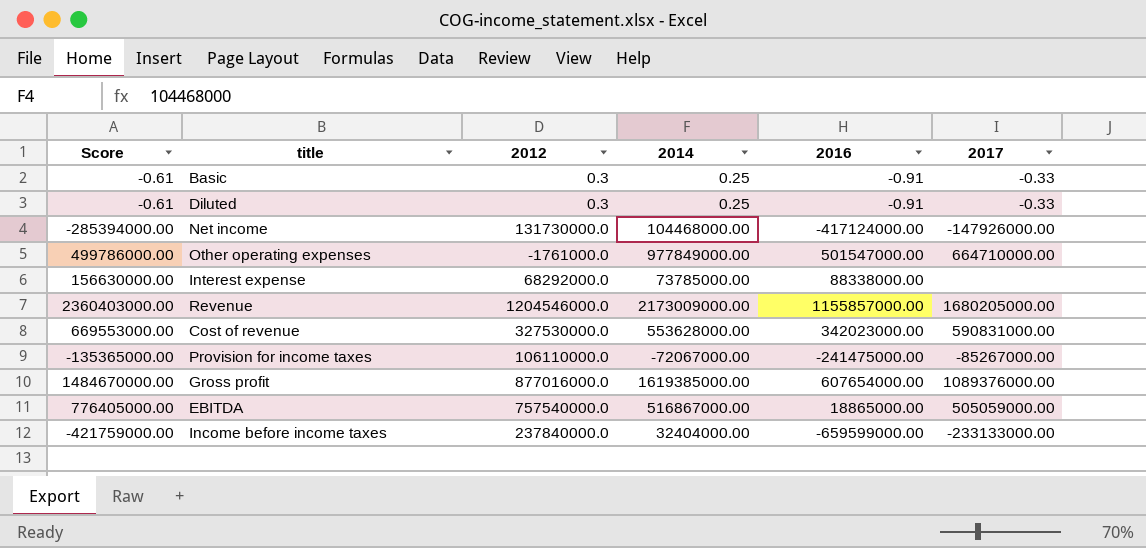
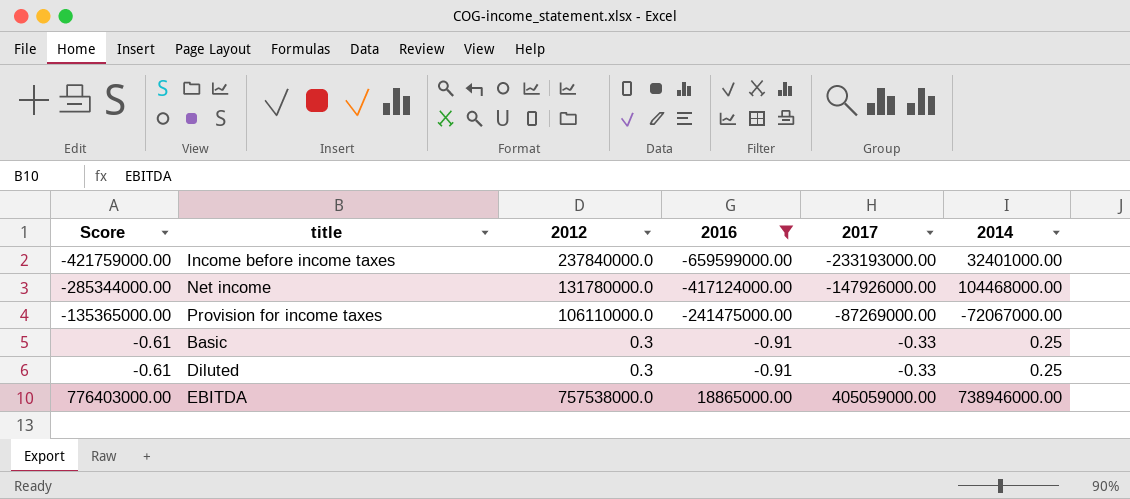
filter: none -> 2016 <= 18865000.00
row order: none -> Score ascending
column 2014 | position: 4 -> 6
Income before income taxes | 2017: -233133000.00 -> -233193000.00
Income before income taxes | 2014: 32404000.00 -> 32401000.00
Net income | Score: -285394000.00 -> -285344000.00
Net income | 2012: 131730000.0 -> 131780000.0
Provision for income taxes | 2017: -85267000.00 -> -87269000.00
EBITDA | Score: 776405000.00 -> 776403000.00
EBITDA | 2012: 757540000.0 -> 757538000.0
EBITDA | 2017: 505059000.00 -> 405059000.00
EBITDA | 2014: 516867000.00 -> 738946000.00

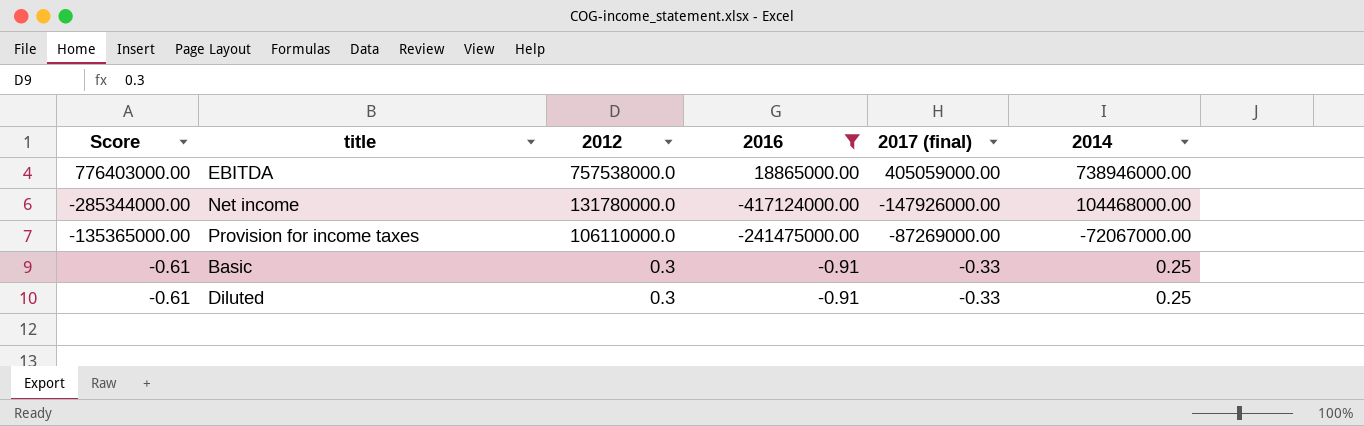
row order: Score ascending -> 2012 descending
column name: 2017 -> 2017 (final)
row Income before income taxes: -421759000.00 | 237840000.0 | -659599000.00 | -233193000.00 | 32401000.00 -> none

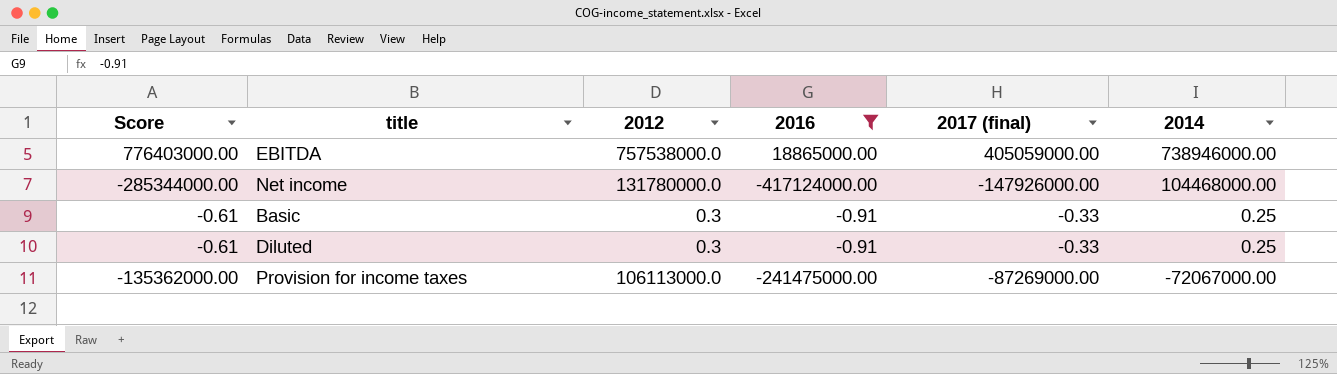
row order: 2012 descending -> 2014 descending
Provision for income taxes | Score: -135365000.00 -> -135362000.00
Provision for income taxes | 2012: 106110000.0 -> 106113000.0

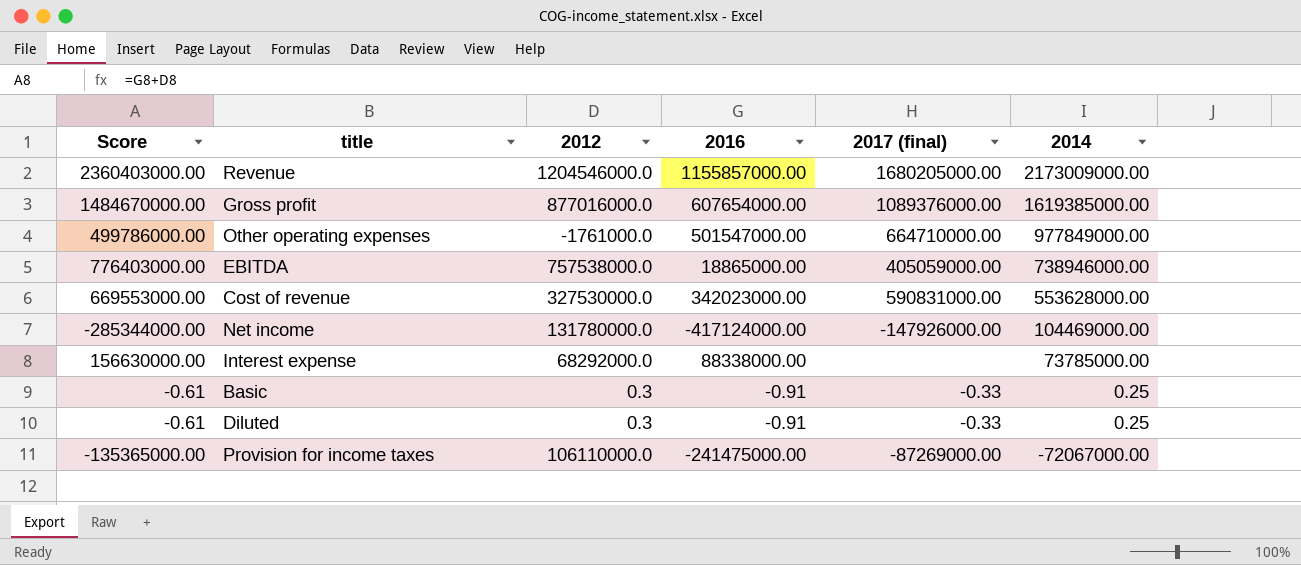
filter: 2016 <= 18865000.00 -> none
Net income | 2014: 104468000.00 -> 104469000.00
Provision for income taxes | Score: -135362000.00 -> -135365000.00
Provision for income taxes | 2012: 106113000.0 -> 106110000.0

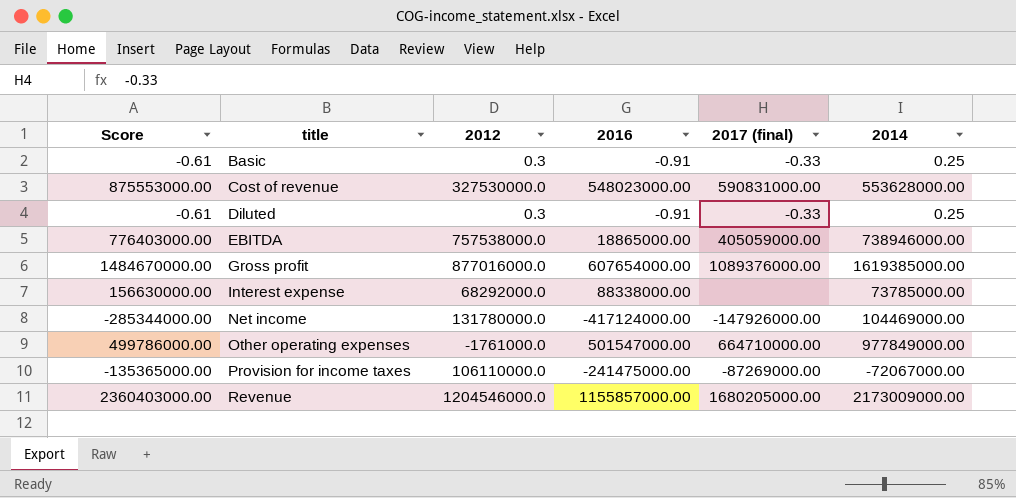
row order: 2014 descending -> title ascending
Cost of revenue | Score: 669553000.00 -> 875553000.00
Cost of revenue | 2016: 342023000.00 -> 548023000.00

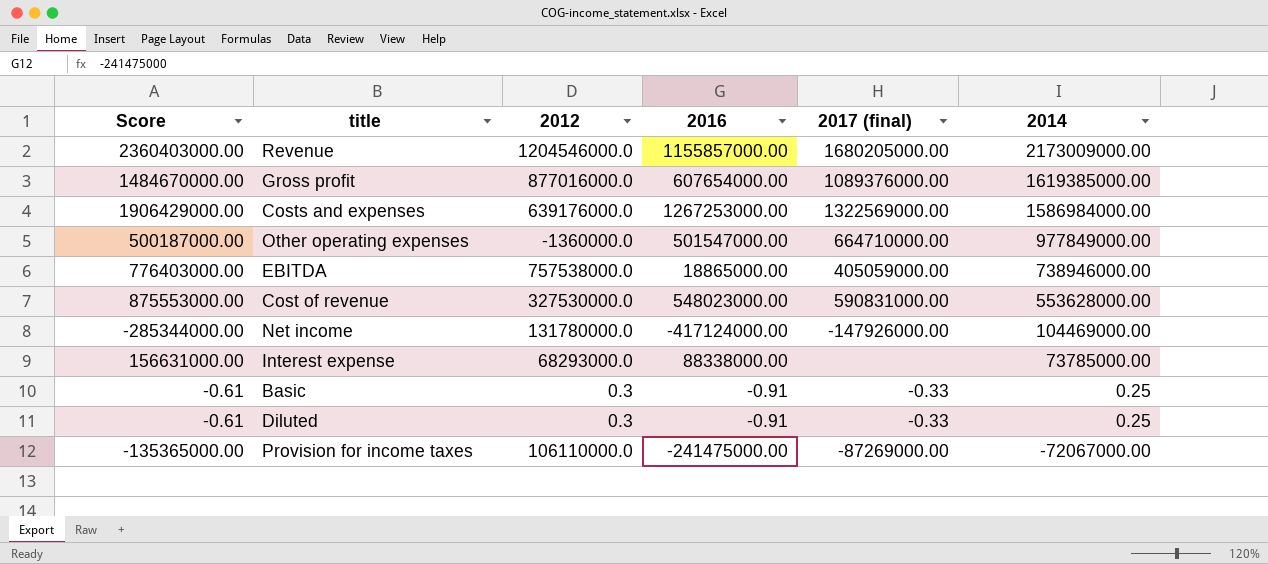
row order: title ascending -> 2014 descending
row Costs and expenses: none -> 1906429000.00 | 639176000.0 | 1267253000.00 | 1322569000.00 | 1586984000.00
Other operating expenses | Score: 499786000.00 -> 500187000.00
Other operating expenses | 2012: -1761000.0 -> -1360000.0
Interest expense | Score: 156630000.00 -> 156631000.00
Interest expense | 2012: 68292000.0 -> 68293000.0

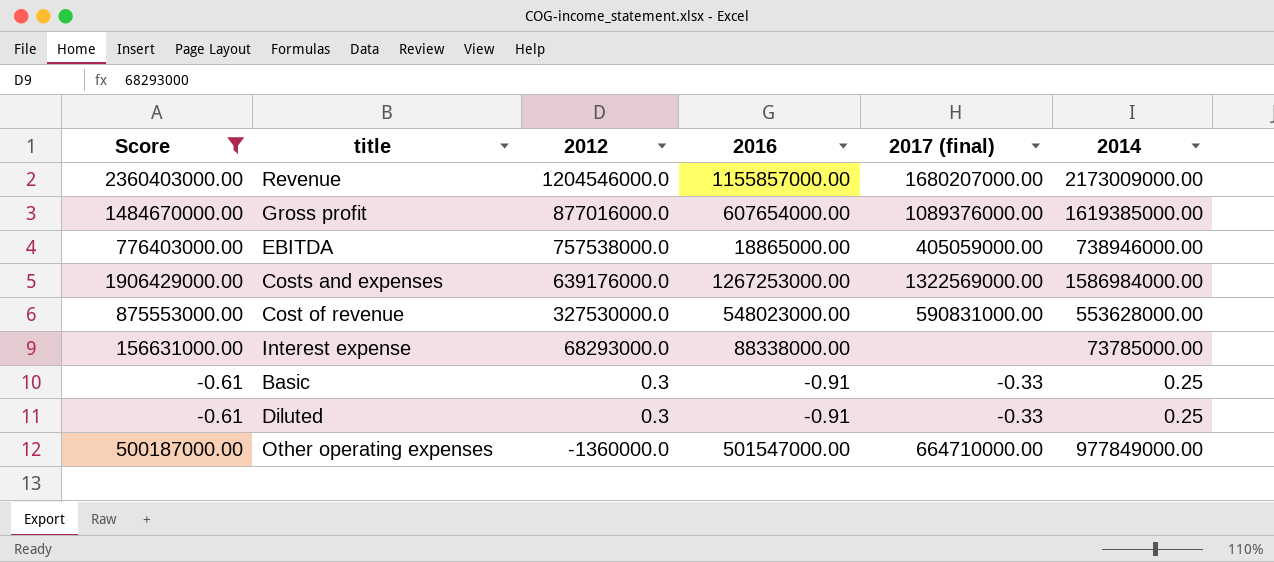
filter: none -> Score >= -0.61
row order: 2014 descending -> 2012 descending
Revenue | 2017 (final): 1680205000.00 -> 1680207000.00

